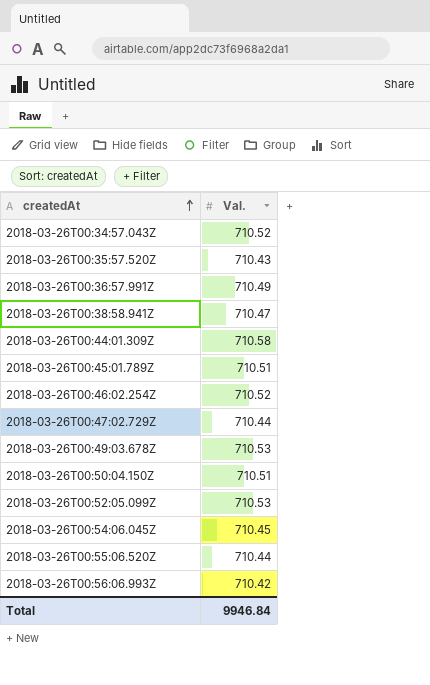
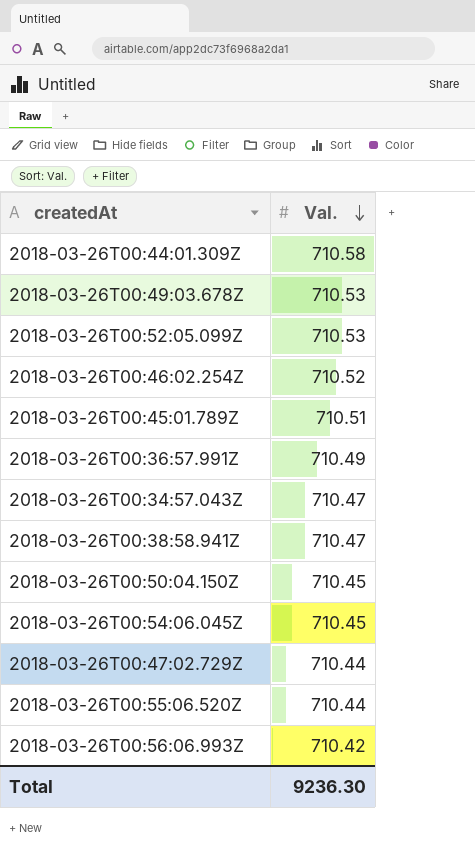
row order: createdAt ascending -> Val. descending
row 2018-03-26T00:35:57.520Z: 710.43 -> none
2018-03-26T00:34:57.043Z | Val.: 710.52 -> 710.47
2018-03-26T00:50:04.150Z | Val.: 710.51 -> 710.45
Total | Val.: 9946.84 -> 9236.30

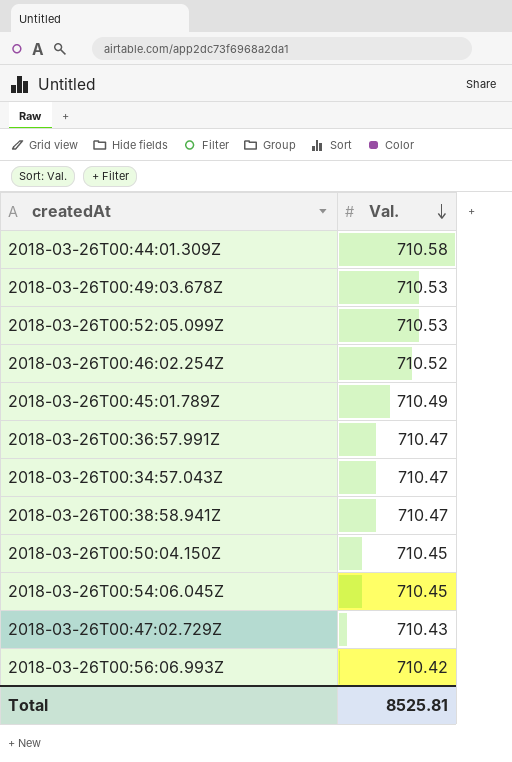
row 2018-03-26T00:55:06.520Z: 710.44 -> none
2018-03-26T00:45:01.789Z | Val.: 710.51 -> 710.49
2018-03-26T00:36:57.991Z | Val.: 710.49 -> 710.47
2018-03-26T00:47:02.729Z | Val.: 710.44 -> 710.43
Total | Val.: 9236.30 -> 8525.81

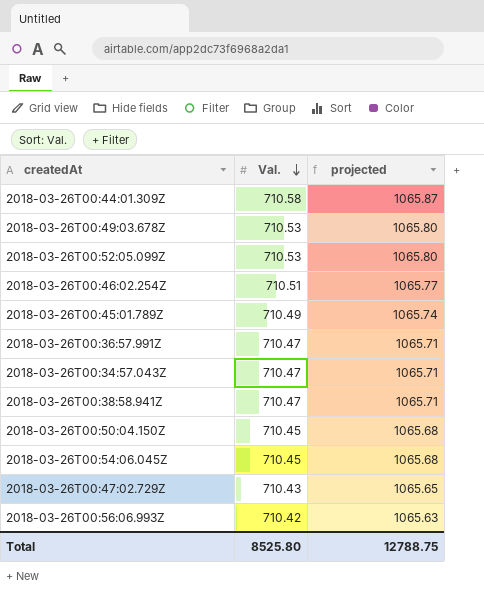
column projected | formula: none -> [Val.] * 1.5
2018-03-26T00:46:02.254Z | Val.: 710.52 -> 710.51
Total | Val.: 8525.81 -> 8525.80

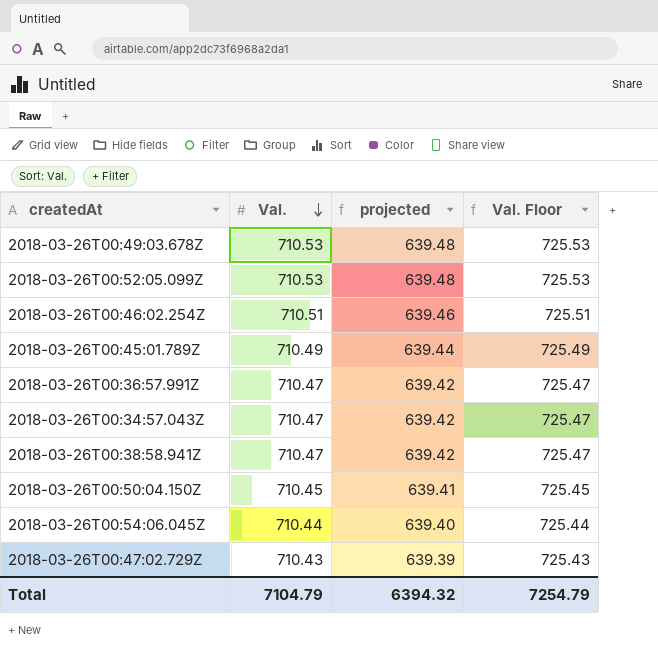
column projected | formula: [Val.] * 1.5 -> [Val.] * 0.9
column Val. Floor | formula: none -> [Val.] + 15
row 2018-03-26T00:44:01.309Z: 710.58 | 1065.87 -> none
row 2018-03-26T00:56:06.993Z: 710.42 | 1065.63 -> none
2018-03-26T00:54:06.045Z | Val.: 710.45 -> 710.44
Total | Val.: 8525.80 -> 7104.79
Total | projected: 12788.75 -> 6394.32

